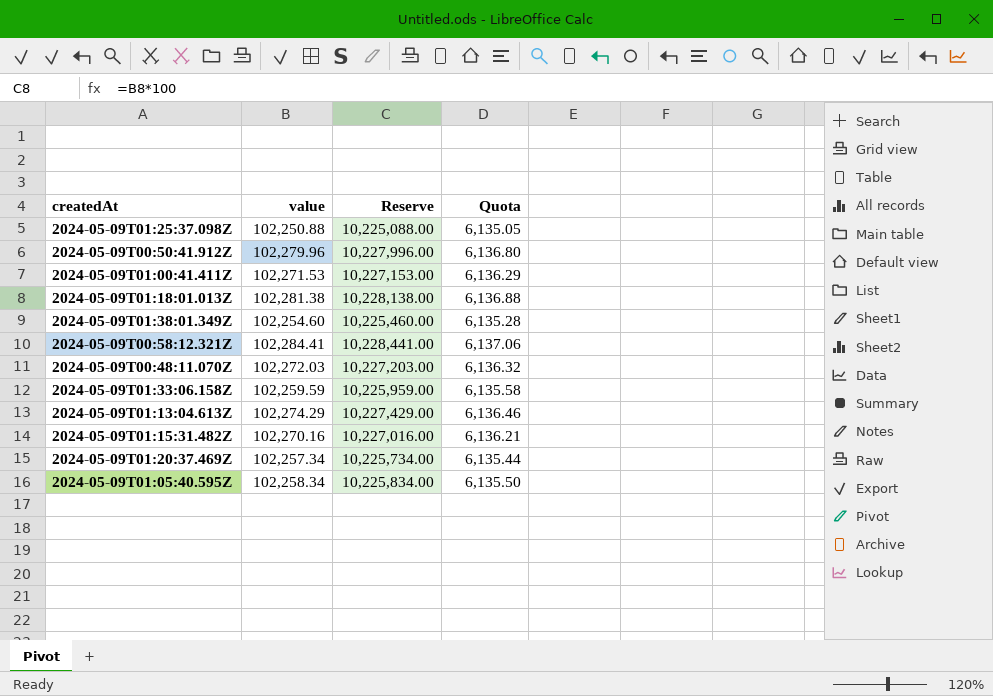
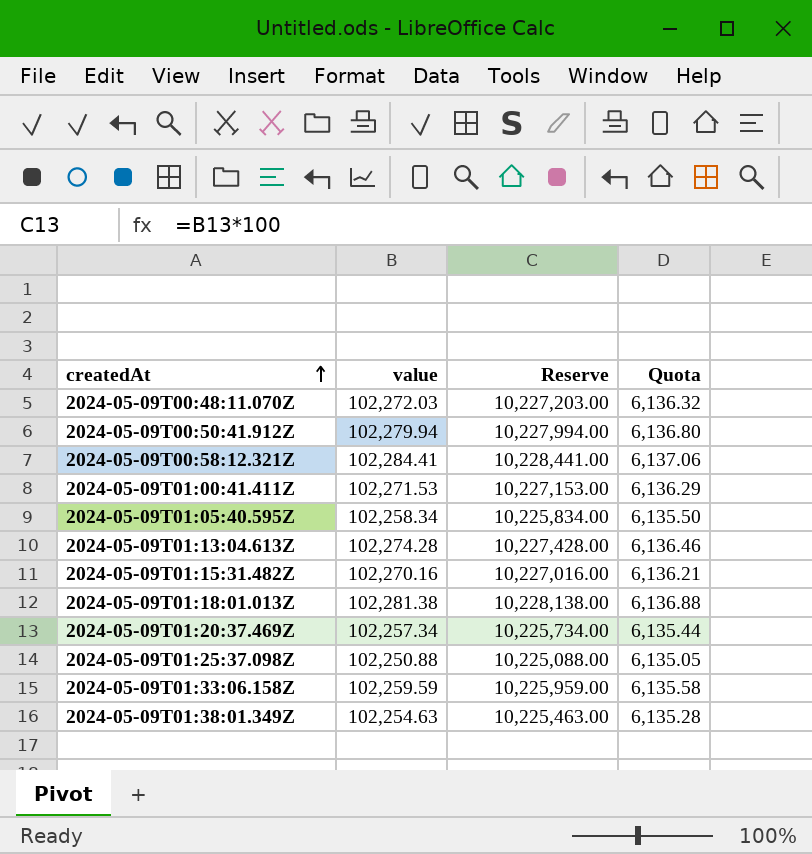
row order: none -> createdAt ascending
2024-05-09T00:50:41.912Z | value: 102,279.96 -> 102,279.94
2024-05-09T00:50:41.912Z | Reserve: 10,227,996.00 -> 10,227,994.00
2024-05-09T01:13:04.613Z | value: 102,274.29 -> 102,274.28
2024-05-09T01:13:04.613Z | Reserve: 10,227,429.00 -> 10,227,428.00
2024-05-09T01:38:01.349Z | value: 102,254.60 -> 102,254.63
2024-05-09T01:38:01.349Z | Reserve: 10,225,460.00 -> 10,225,463.00

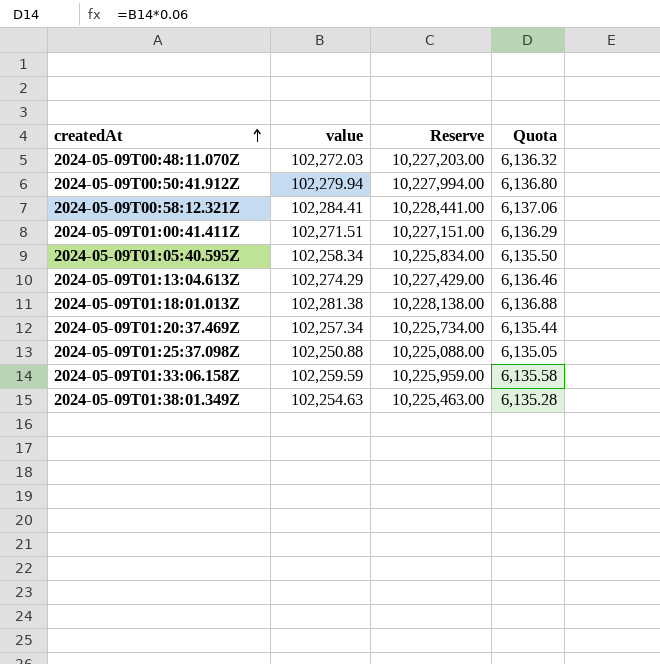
row 2024-05-09T01:15:31.482Z: 102,270.16 | 10,227,016.00 | 6,136.21 -> none
2024-05-09T01:00:41.411Z | value: 102,271.53 -> 102,271.51
2024-05-09T01:00:41.411Z | Reserve: 10,227,153.00 -> 10,227,151.00
2024-05-09T01:13:04.613Z | value: 102,274.28 -> 102,274.29
2024-05-09T01:13:04.613Z | Reserve: 10,227,428.00 -> 10,227,429.00

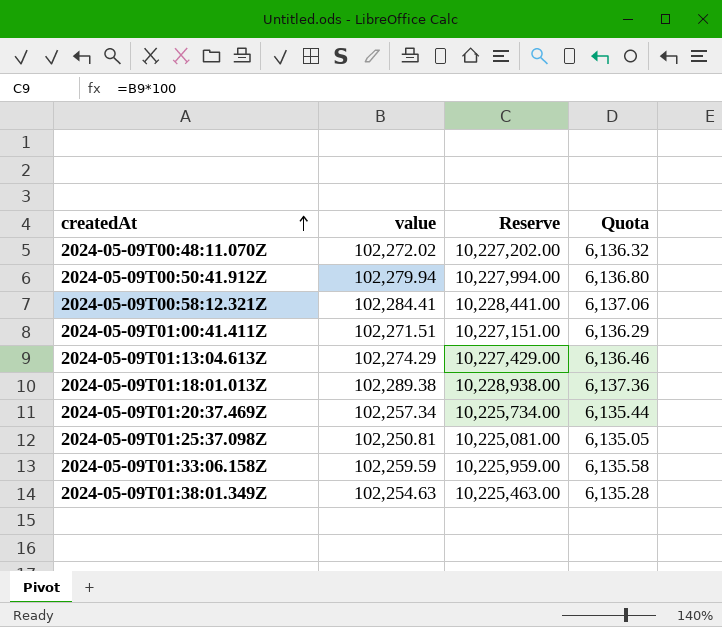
row 2024-05-09T01:05:40.595Z: 102,258.34 | 10,225,834.00 | 6,135.50 -> none
2024-05-09T00:48:11.070Z | value: 102,272.03 -> 102,272.02
2024-05-09T00:48:11.070Z | Reserve: 10,227,203.00 -> 10,227,202.00
2024-05-09T01:18:01.013Z | value: 102,281.38 -> 102,289.38
2024-05-09T01:18:01.013Z | Reserve: 10,228,138.00 -> 10,228,938.00
2024-05-09T01:18:01.013Z | Quota: 6,136.88 -> 6,137.36
2024-05-09T01:25:37.098Z | value: 102,250.88 -> 102,250.81
2024-05-09T01:25:37.098Z | Reserve: 10,225,088.00 -> 10,225,081.00

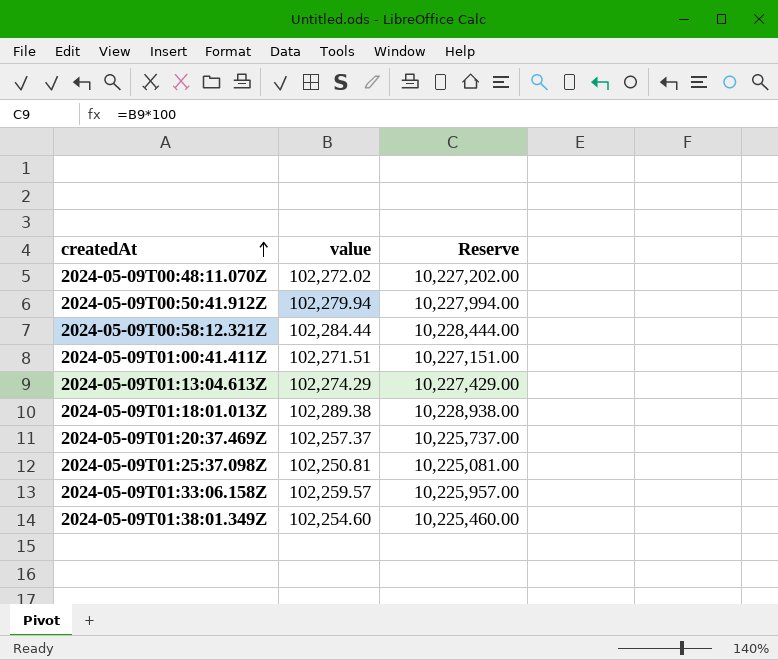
column Quota | formula: [value] * 0.06 -> none
2024-05-09T00:58:12.321Z | value: 102,284.41 -> 102,284.44
2024-05-09T00:58:12.321Z | Reserve: 10,228,441.00 -> 10,228,444.00
2024-05-09T01:20:37.469Z | value: 102,257.34 -> 102,257.37
2024-05-09T01:20:37.469Z | Reserve: 10,225,734.00 -> 10,225,737.00
2024-05-09T01:33:06.158Z | value: 102,259.59 -> 102,259.57
2024-05-09T01:33:06.158Z | Reserve: 10,225,959.00 -> 10,225,957.00
2024-05-09T01:38:01.349Z | value: 102,254.63 -> 102,254.60
2024-05-09T01:38:01.349Z | Reserve: 10,225,463.00 -> 10,225,460.00

